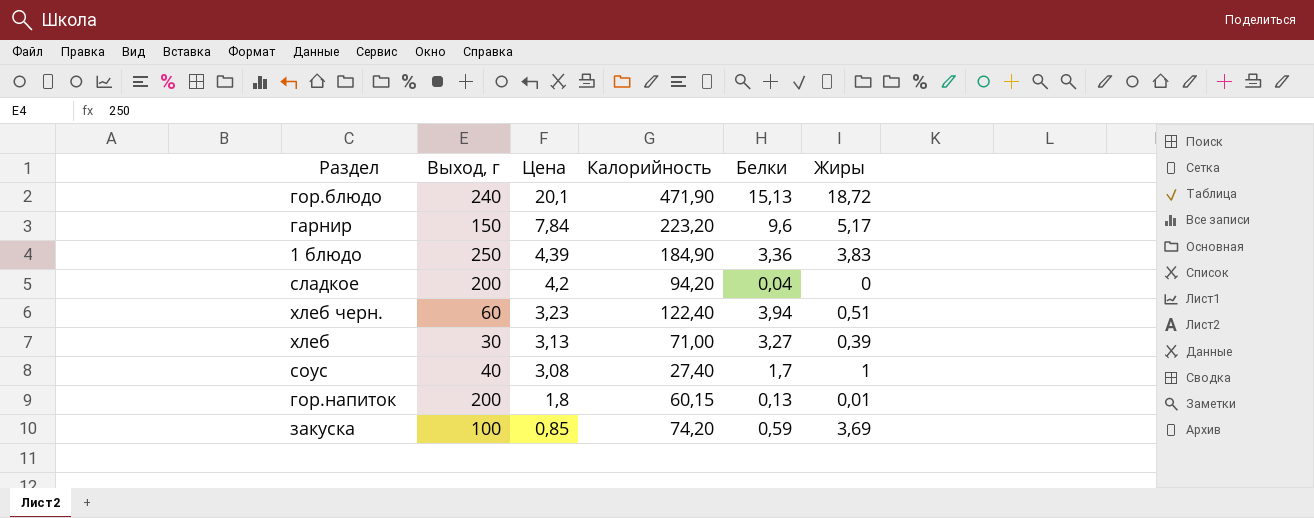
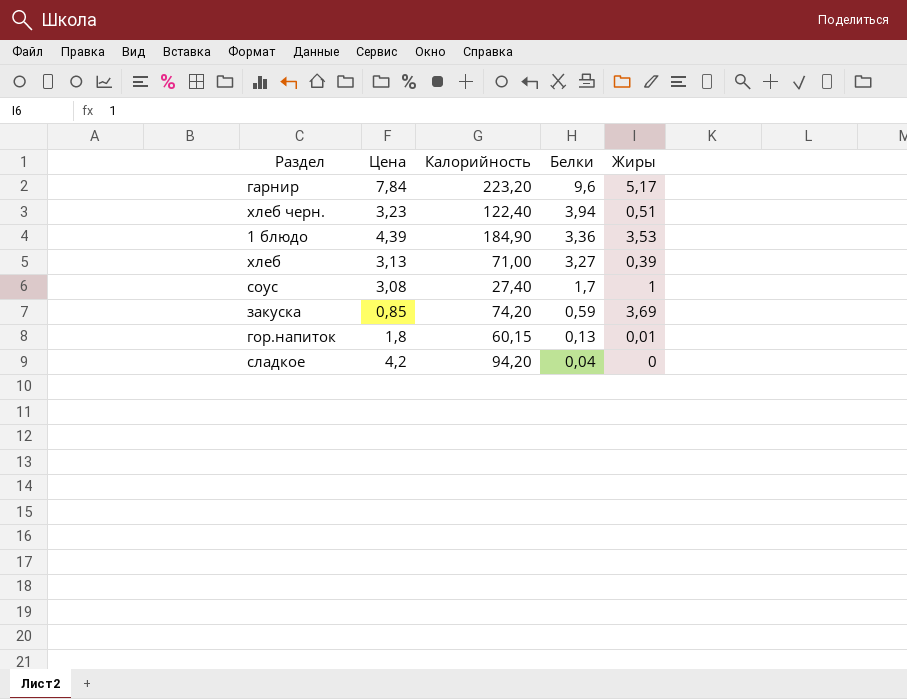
row order: Цена descending -> Белки descending
column Выход, г | position: 2 -> none
row гор.блюдо: 240 | 20,1 | 471,90 | 15,13 | 18,72 -> none
1 блюдо | Жиры: 3,83 -> 3,53

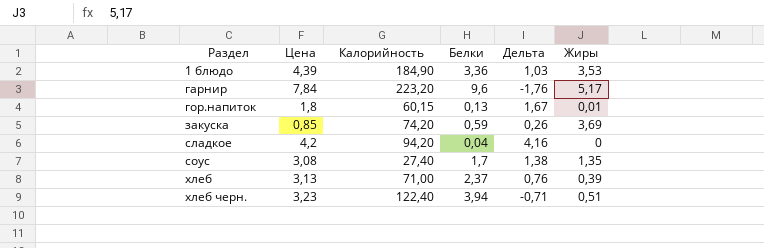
row order: Белки descending -> Раздел ascending
column Дельта | formula: none -> [Цена] - [Белки]
соус | Жиры: 1 -> 1,35
хлеб | Белки: 3,27 -> 2,37

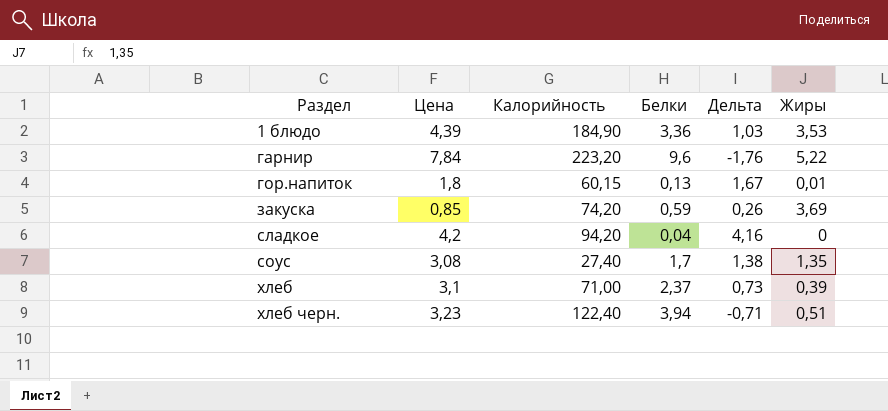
гарнир | Жиры: 5,17 -> 5,22
хлеб | Цена: 3,13 -> 3,1
хлеб | Дельта: 0,76 -> 0,73

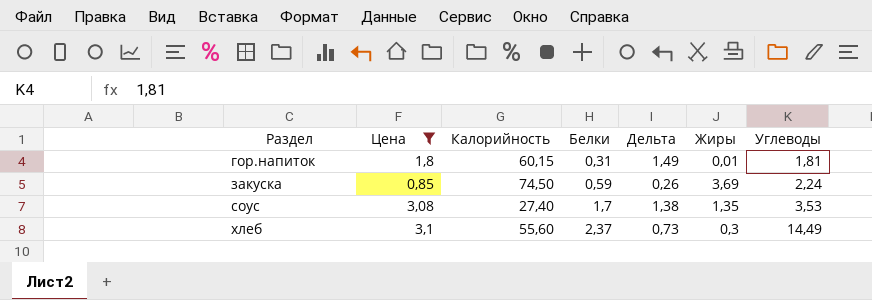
filter: none -> Цена <= 3,1
column Углеводы | position: none -> 7
гор.напиток | Белки: 0,13 -> 0,31
гор.напиток | Дельта: 1,67 -> 1,49
закуска | Калорийность: 74,20 -> 74,50
хлеб | Калорийность: 71,00 -> 55,60
хлеб | Жиры: 0,39 -> 0,3

